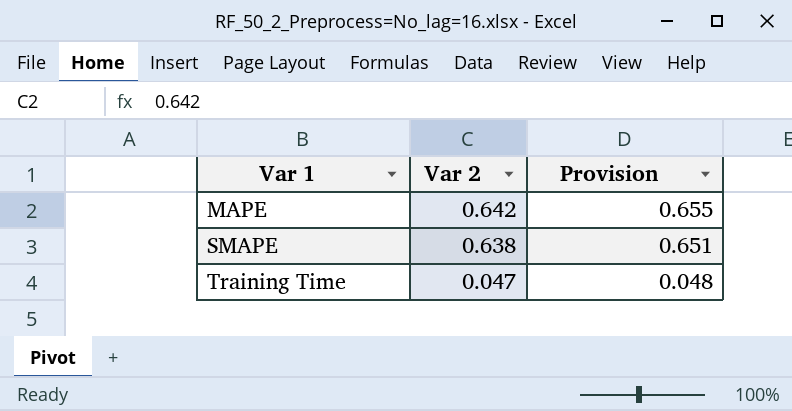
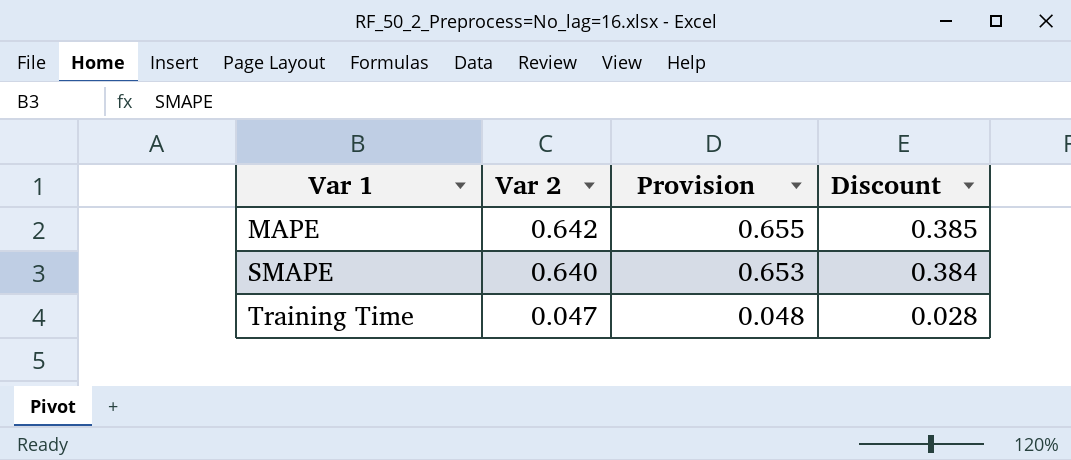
column Discount | formula: none -> [Var 2] * 0.6
SMAPE | Var 2: 0.638 -> 0.640
SMAPE | Provision: 0.651 -> 0.653

